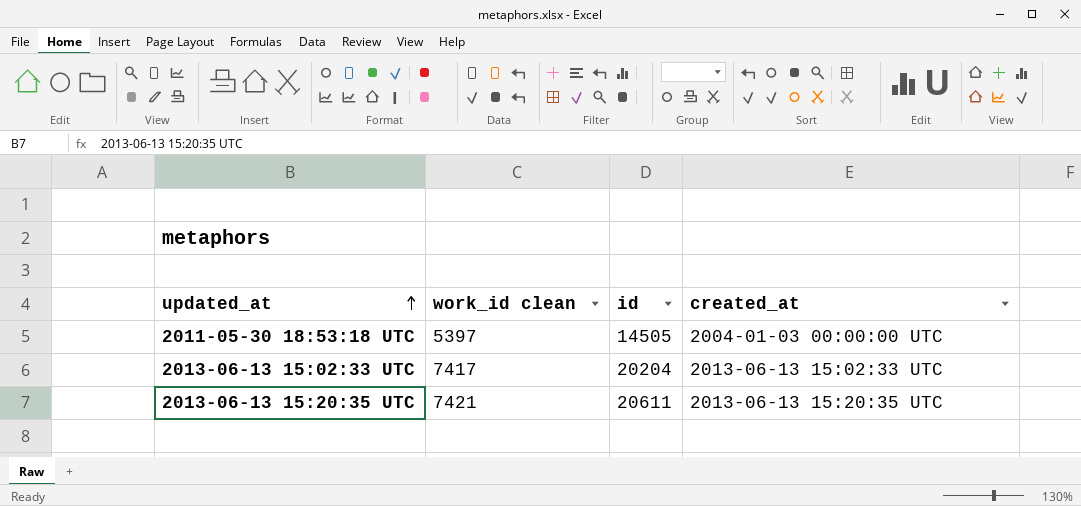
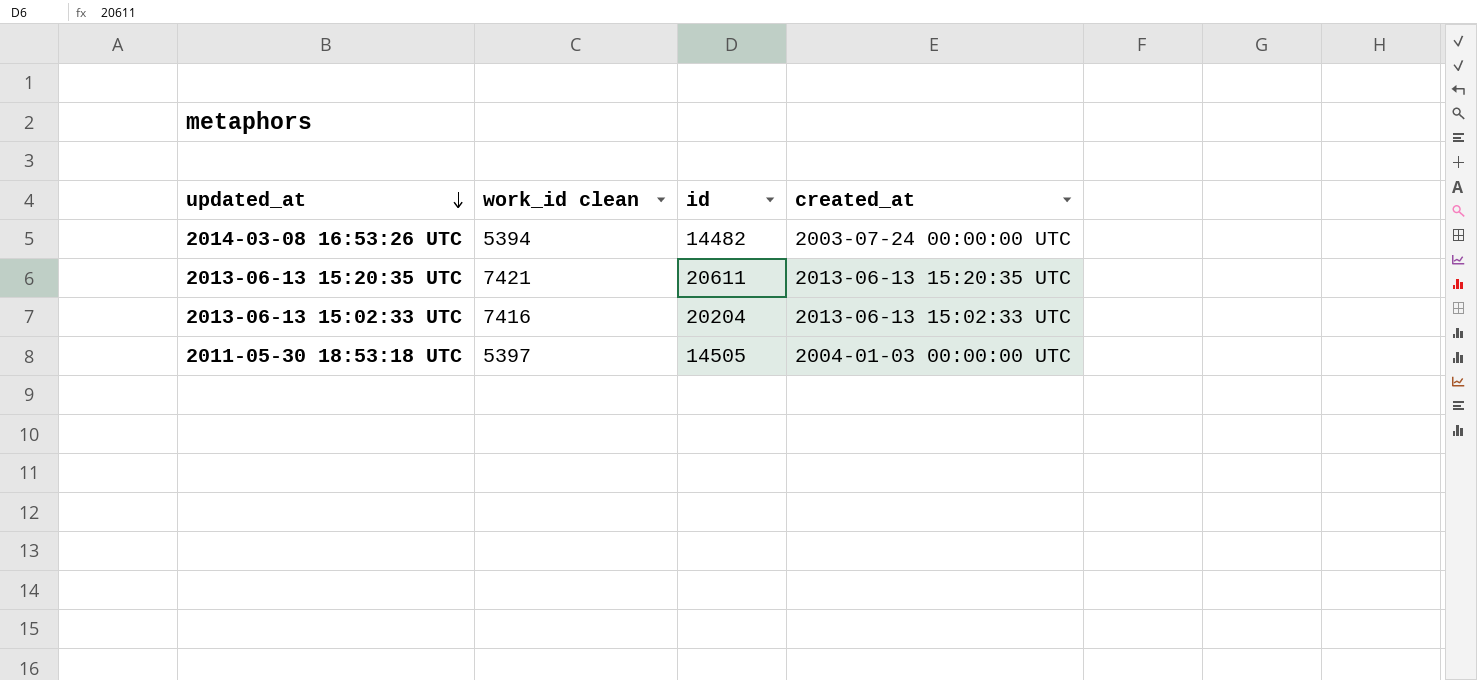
row order: updated_at ascending -> updated_at descending
row 2014-03-08 16:53:26 UTC: none -> 5394 | 14482 | 2003-07-24 00:00:00 UTC
2013-06-13 15:02:33 UTC | work_id clean: 7417 -> 7416

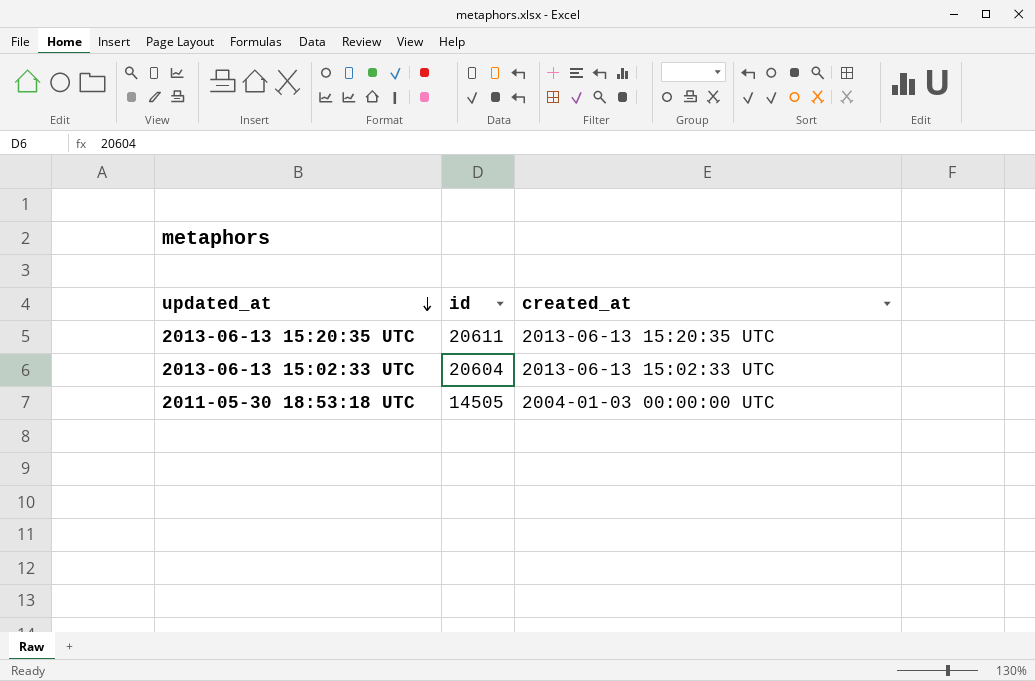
column work_id clean | position: 2 -> none
row 2014-03-08 16:53:26 UTC: 5394 | 14482 | 2003-07-24 00:00:00 UTC -> none
2013-06-13 15:02:33 UTC | id: 20204 -> 20604

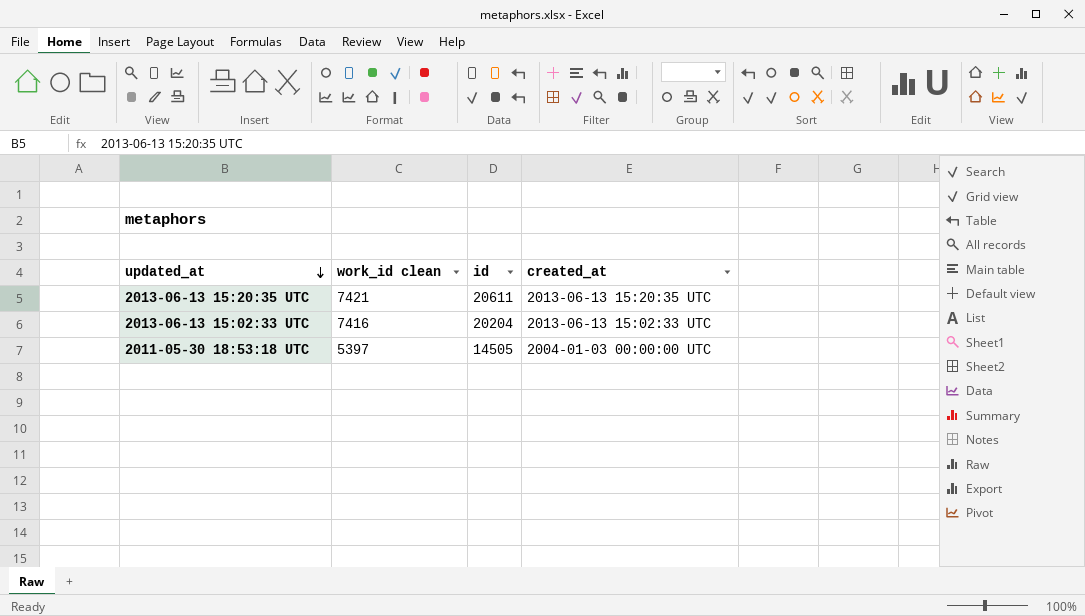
column work_id clean | position: none -> 2
2013-06-13 15:02:33 UTC | id: 20604 -> 20204

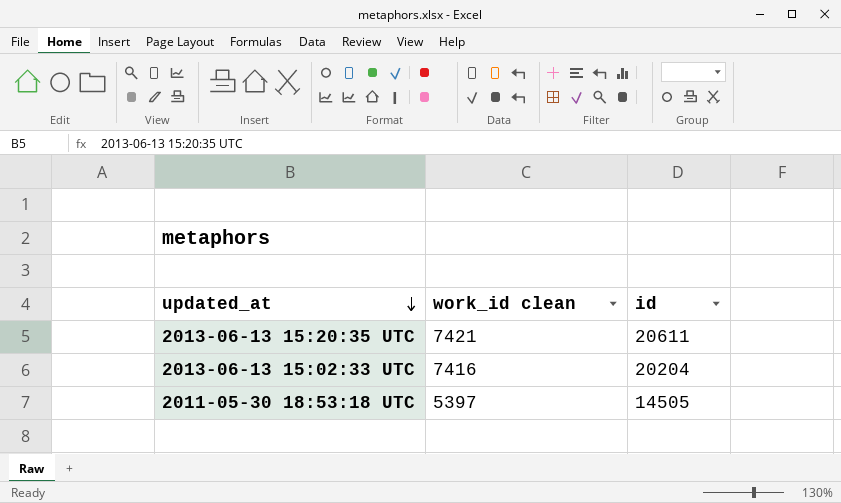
column created_at | position: 4 -> none

